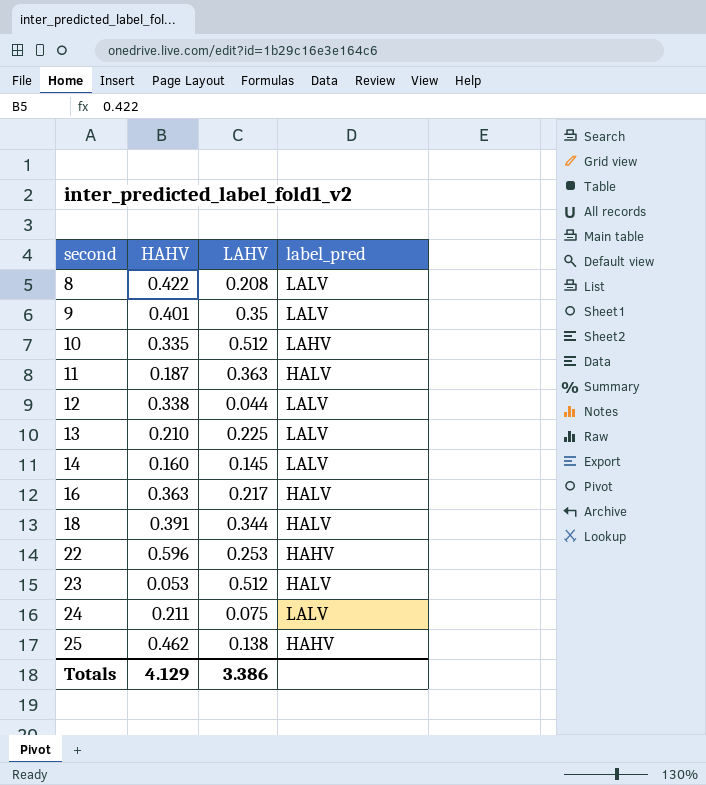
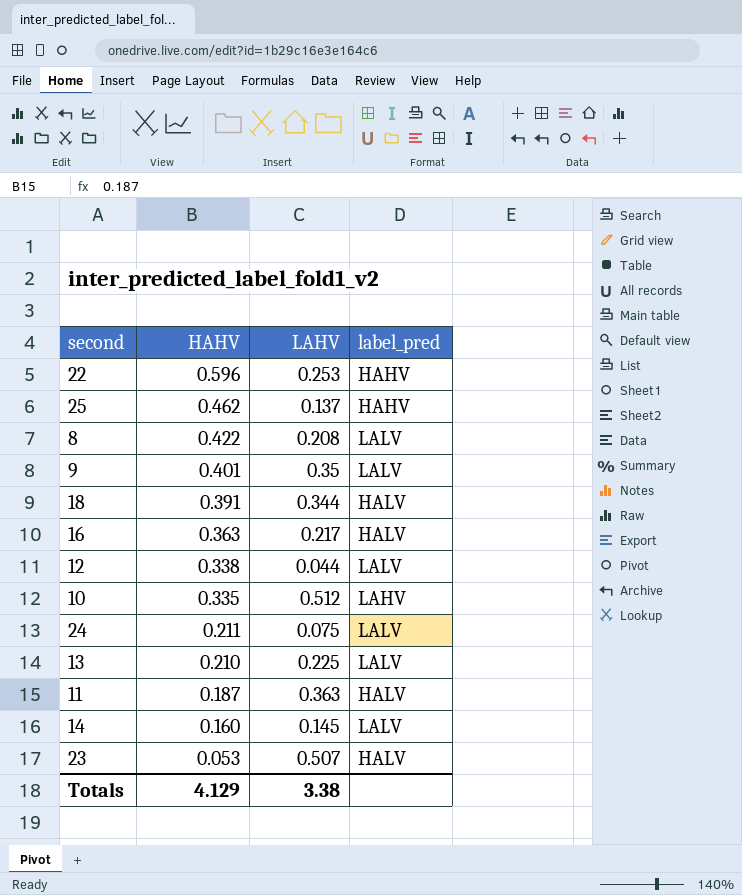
row order: second ascending -> HAHV descending
25 | LAHV: 0.138 -> 0.137
23 | LAHV: 0.512 -> 0.507
Totals | LAHV: 3.386 -> 3.38

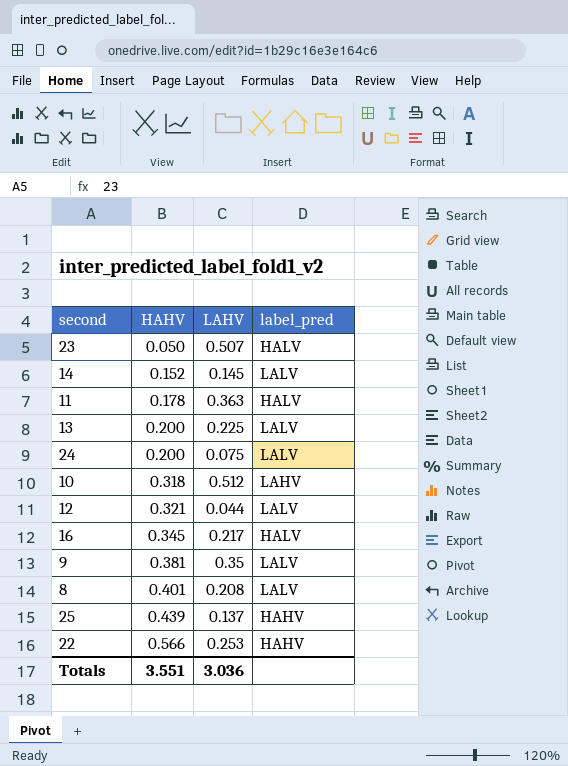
row order: HAHV descending -> HAHV ascending
row 18: 0.391 | 0.344 | HALV -> none
23 | HAHV: 0.053 -> 0.050
14 | HAHV: 0.160 -> 0.152
11 | HAHV: 0.187 -> 0.178
13 | HAHV: 0.210 -> 0.200
24 | HAHV: 0.211 -> 0.200
10 | HAHV: 0.335 -> 0.318
12 | HAHV: 0.338 -> 0.321
16 | HAHV: 0.363 -> 0.345
9 | HAHV: 0.401 -> 0.381
8 | HAHV: 0.422 -> 0.401
25 | HAHV: 0.462 -> 0.439
22 | HAHV: 0.596 -> 0.566
Totals | HAHV: 4.129 -> 3.551
Totals | LAHV: 3.38 -> 3.036

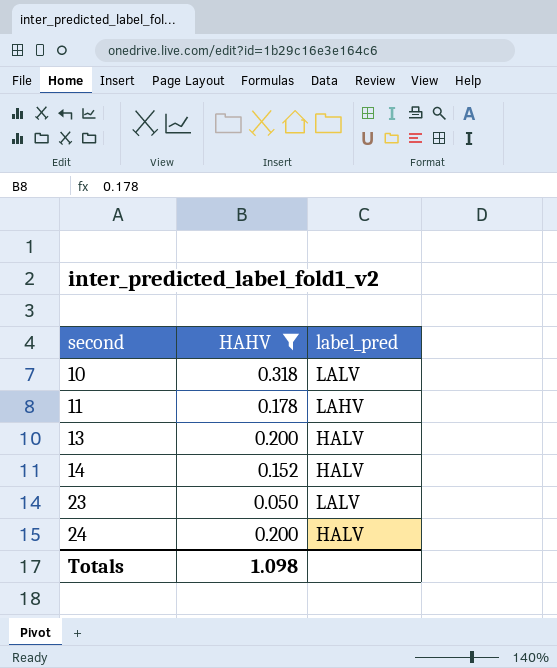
filter: none -> HAHV <= 0.318
row order: HAHV ascending -> second ascending
column LAHV | position: 3 -> none
10 | label_pred: LAHV -> LALV
11 | label_pred: HALV -> LAHV
13 | label_pred: LALV -> HALV
14 | label_pred: LALV -> HALV
23 | label_pred: HALV -> LALV
24 | label_pred: LALV -> HALV
Totals | HAHV: 3.551 -> 1.098

